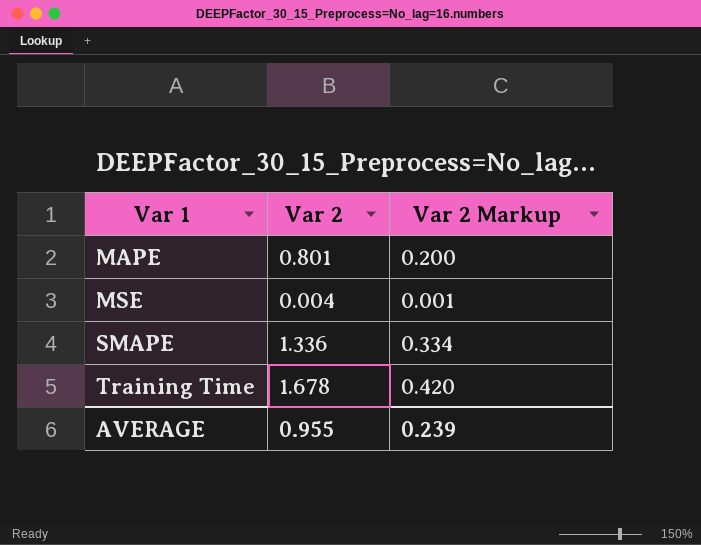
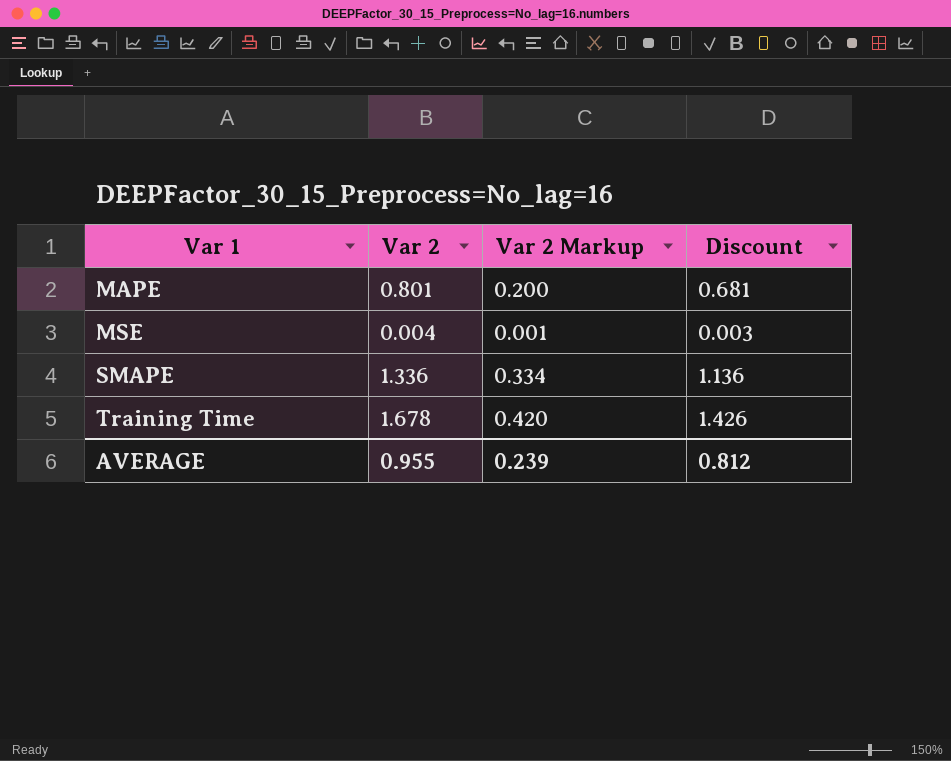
column Discount | formula: none -> [Var 2] * 0.85

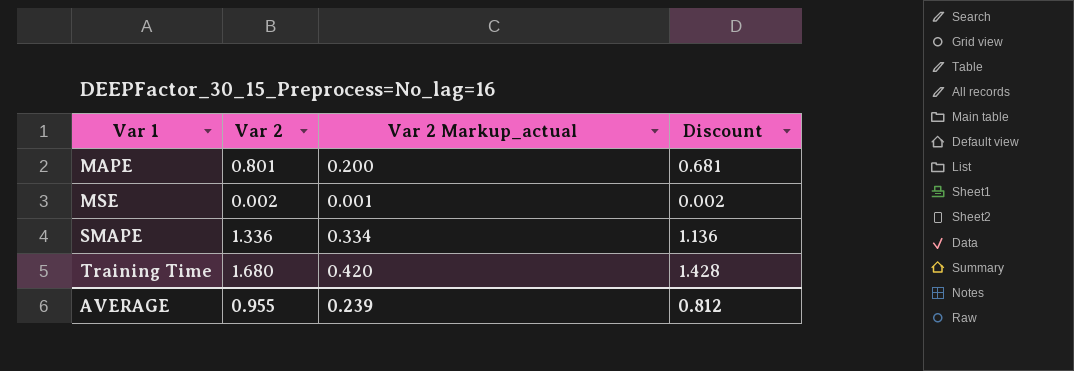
column name: Var 2 Markup -> Var 2 Markup_actual
MSE | Var 2: 0.004 -> 0.002
MSE | Discount: 0.003 -> 0.002
Training Time | Var 2: 1.678 -> 1.680
Training Time | Discount: 1.426 -> 1.428

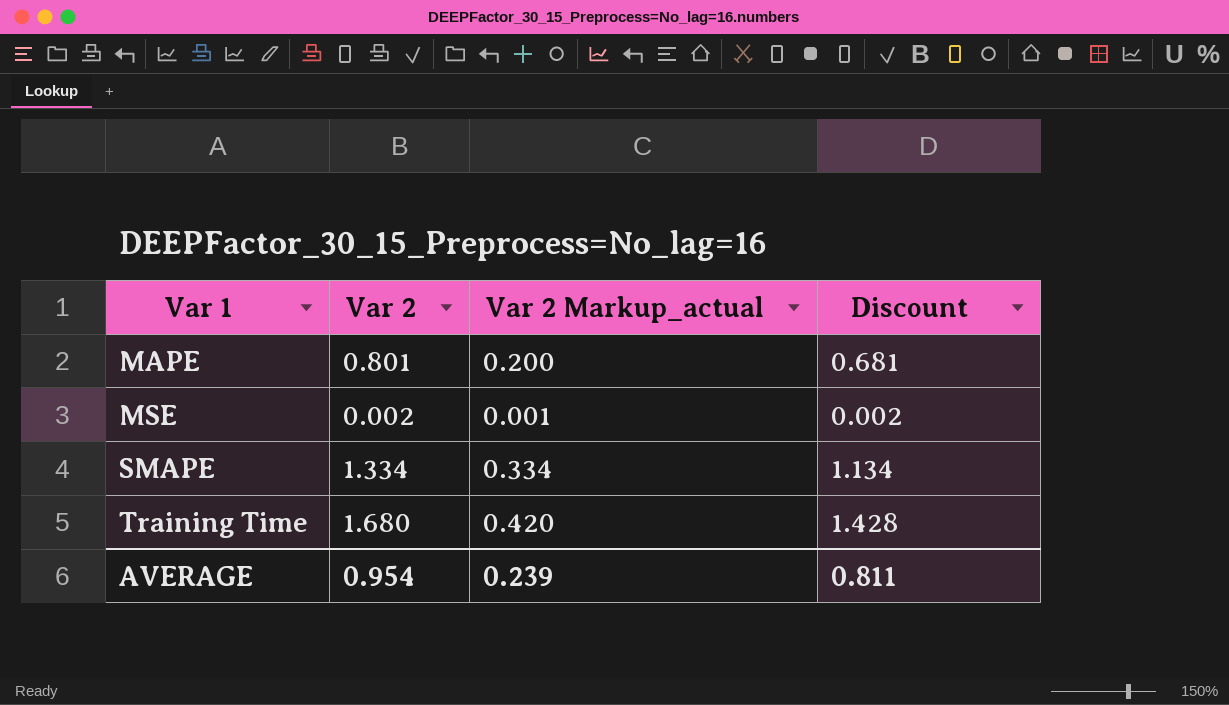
SMAPE | Var 2: 1.336 -> 1.334
SMAPE | Discount: 1.136 -> 1.134
AVERAGE | Var 2: 0.955 -> 0.954
AVERAGE | Discount: 0.812 -> 0.811

